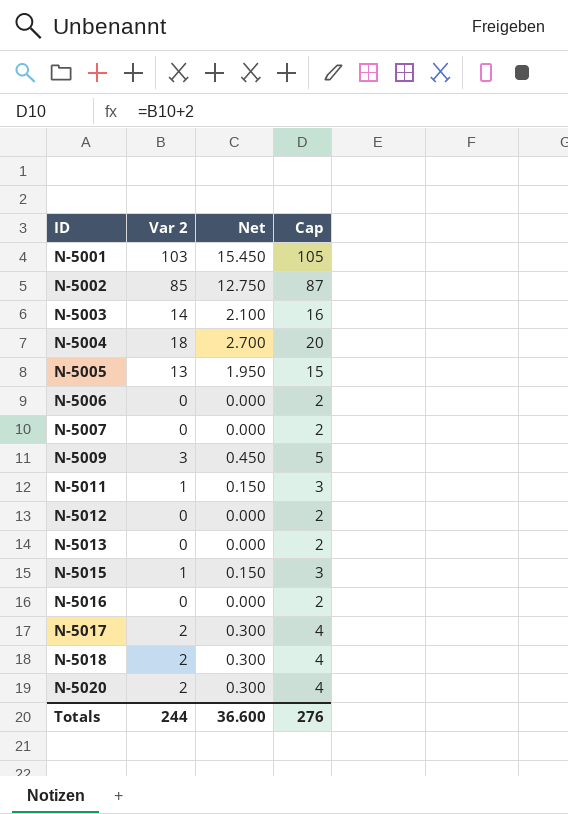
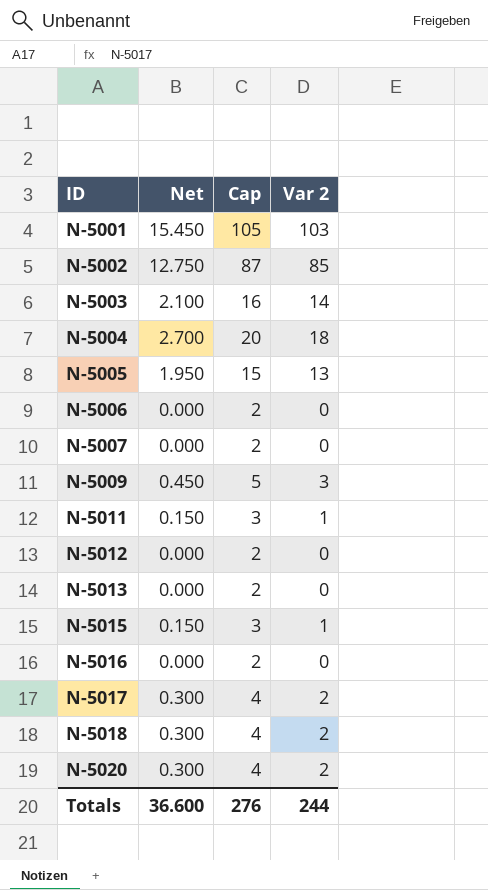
column Var 2 | position: 2 -> 4

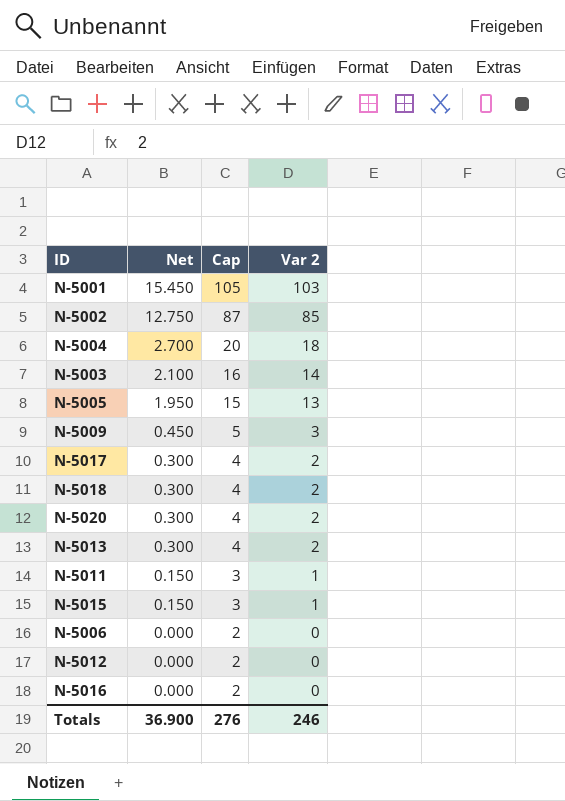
row order: ID ascending -> Net descending
row N-5007: 0.000 | 2 | 0 -> none
N-5013 | Net: 0.000 -> 0.300
N-5013 | Cap: 2 -> 4
N-5013 | Var 2: 0 -> 2
Totals | Net: 36.600 -> 36.900
Totals | Var 2: 244 -> 246

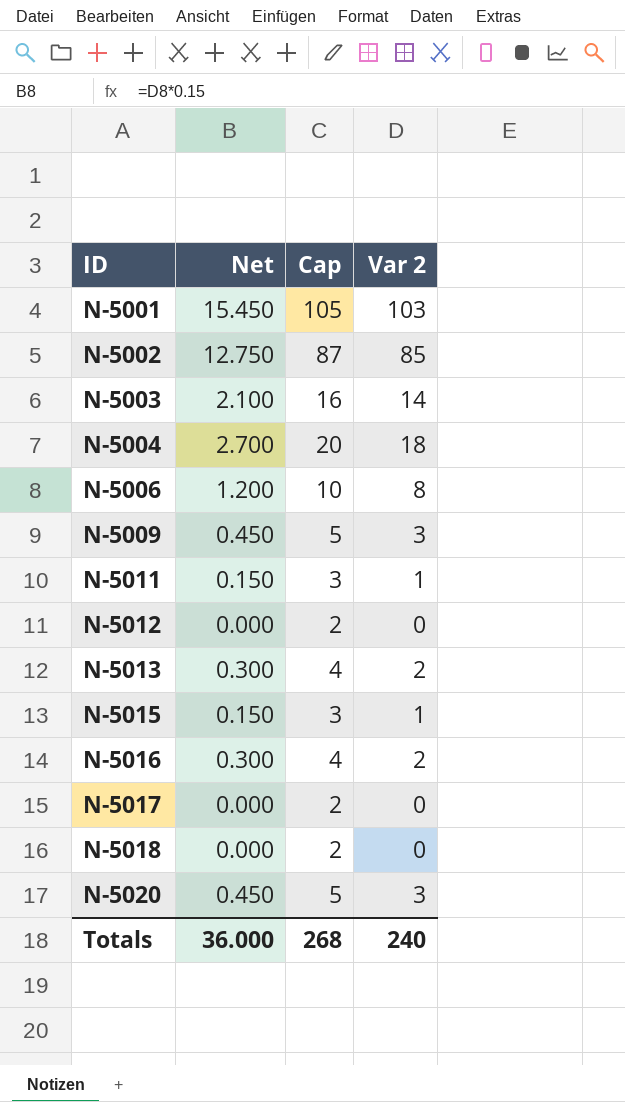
row order: Net descending -> ID ascending
row N-5005: 1.950 | 15 | 13 -> none
N-5006 | Net: 0.000 -> 1.200
N-5006 | Cap: 2 -> 10
N-5006 | Var 2: 0 -> 8
N-5016 | Net: 0.000 -> 0.300
N-5016 | Cap: 2 -> 4
N-5016 | Var 2: 0 -> 2
N-5017 | Net: 0.300 -> 0.000
N-5017 | Cap: 4 -> 2
N-5017 | Var 2: 2 -> 0
N-5018 | Net: 0.300 -> 0.000
N-5018 | Cap: 4 -> 2
N-5018 | Var 2: 2 -> 0
N-5020 | Net: 0.300 -> 0.450
N-5020 | Cap: 4 -> 5
N-5020 | Var 2: 2 -> 3
Totals | Net: 36.900 -> 36.000
Totals | Cap: 276 -> 268
Totals | Var 2: 246 -> 240

